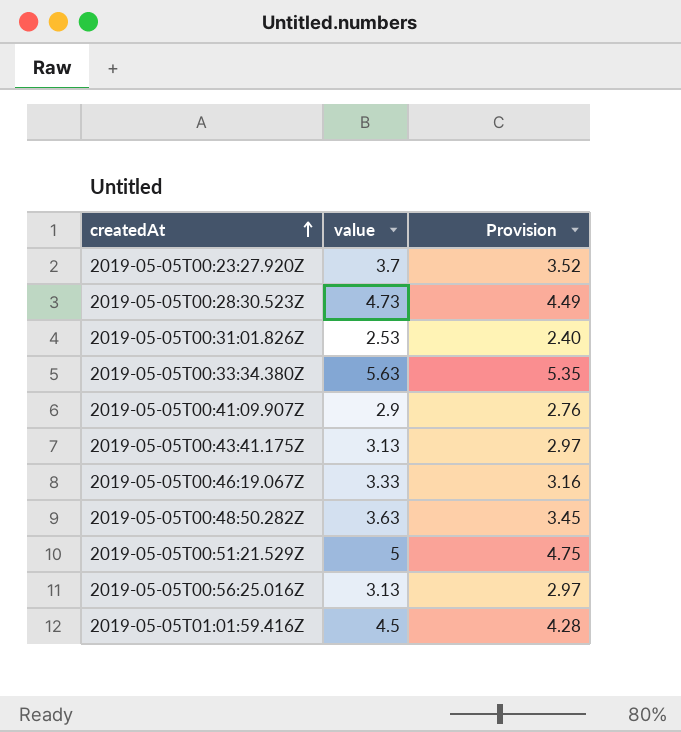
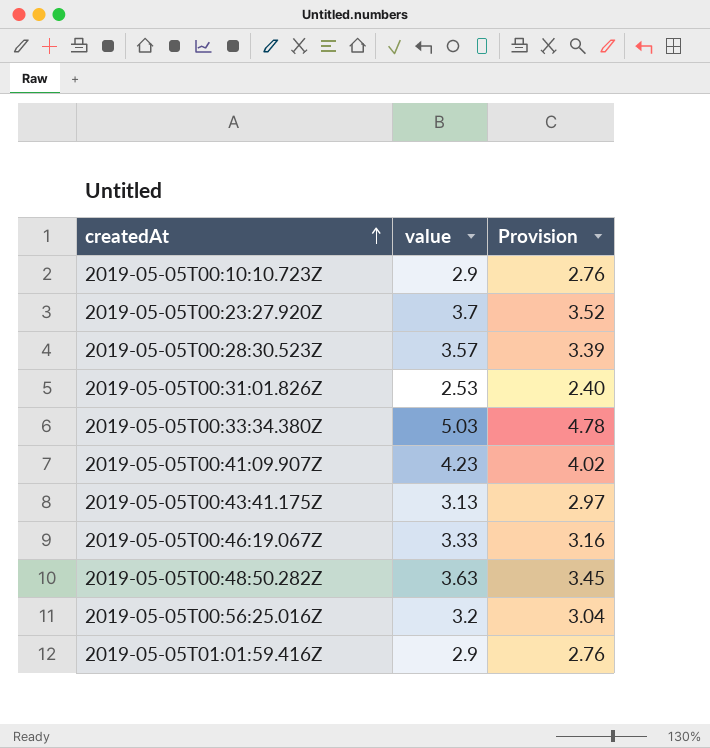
row 2019-05-05T00:51:21.529Z: 5 | 4.75 -> none
row 2019-05-05T00:10:10.723Z: none -> 2.9 | 2.76
2019-05-05T00:28:30.523Z | value: 4.73 -> 3.57
2019-05-05T00:28:30.523Z | Provision: 4.49 -> 3.39
2019-05-05T00:33:34.380Z | value: 5.63 -> 5.03
2019-05-05T00:33:34.380Z | Provision: 5.35 -> 4.78
2019-05-05T00:41:09.907Z | value: 2.9 -> 4.23
2019-05-05T00:41:09.907Z | Provision: 2.76 -> 4.02
2019-05-05T00:56:25.016Z | value: 3.13 -> 3.2
2019-05-05T00:56:25.016Z | Provision: 2.97 -> 3.04
2019-05-05T01:01:59.416Z | value: 4.5 -> 2.9
2019-05-05T01:01:59.416Z | Provision: 4.28 -> 2.76

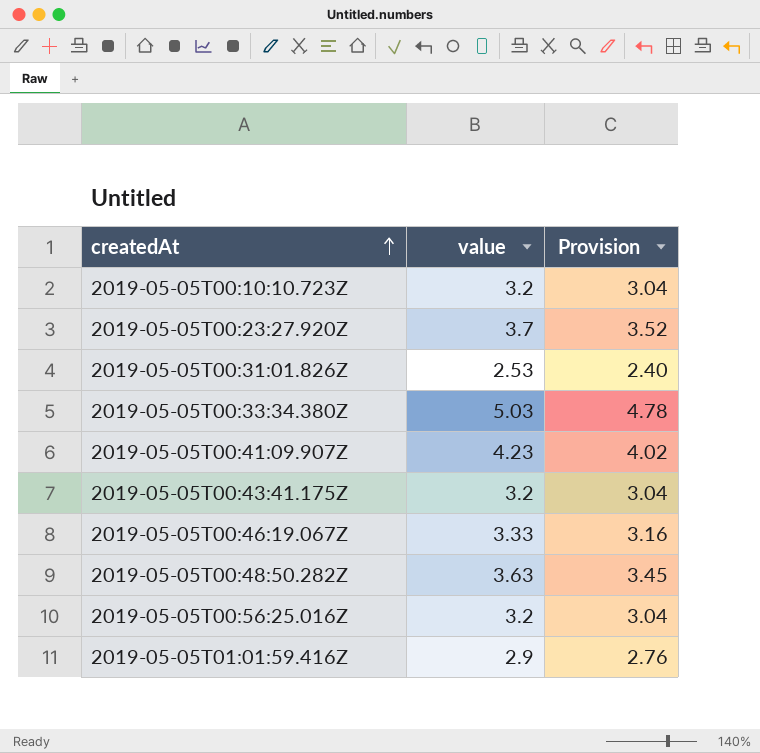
row 2019-05-05T00:28:30.523Z: 3.57 | 3.39 -> none
2019-05-05T00:10:10.723Z | value: 2.9 -> 3.2
2019-05-05T00:10:10.723Z | Provision: 2.76 -> 3.04
2019-05-05T00:43:41.175Z | value: 3.13 -> 3.2
2019-05-05T00:43:41.175Z | Provision: 2.97 -> 3.04

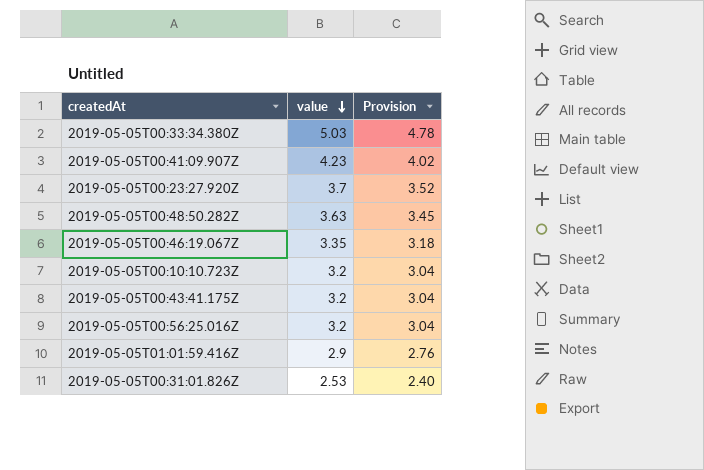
row order: createdAt ascending -> value descending
2019-05-05T00:46:19.067Z | value: 3.33 -> 3.35
2019-05-05T00:46:19.067Z | Provision: 3.16 -> 3.18

